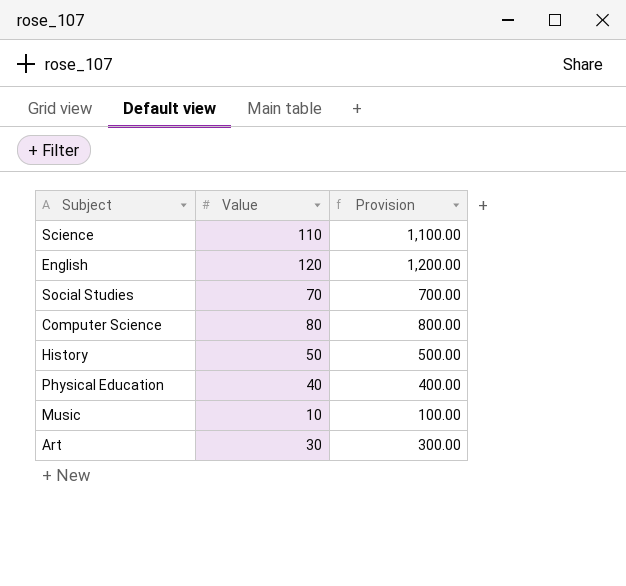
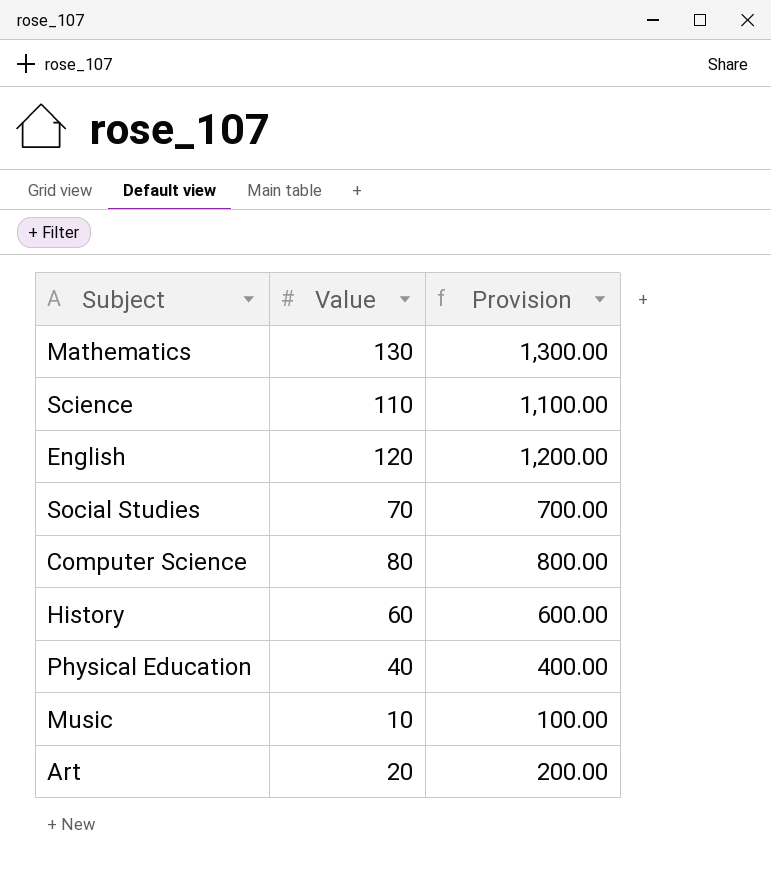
row Mathematics: none -> 130 | 1,300.00
History | Value: 50 -> 60
History | Provision: 500.00 -> 600.00
Art | Value: 30 -> 20
Art | Provision: 300.00 -> 200.00

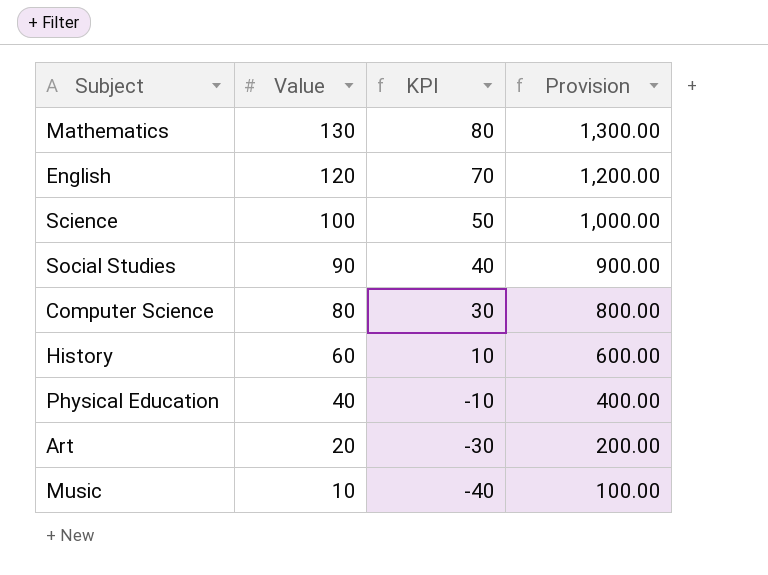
row order: none -> Value descending
column KPI | formula: none -> [Value] - 50
Science | Value: 110 -> 100
Science | Provision: 1,100.00 -> 1,000.00
Social Studies | Value: 70 -> 90
Social Studies | Provision: 700.00 -> 900.00

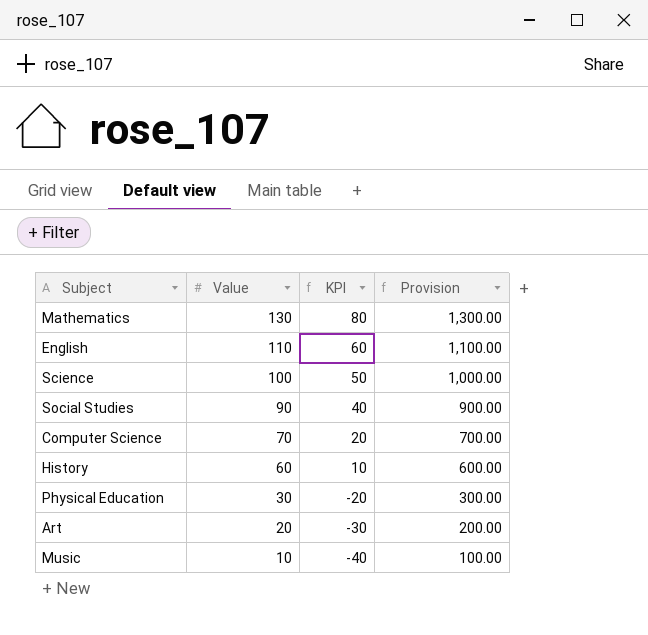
English | Value: 120 -> 110
English | KPI: 70 -> 60
English | Provision: 1,200.00 -> 1,100.00
Computer Science | Value: 80 -> 70
Computer Science | KPI: 30 -> 20
Computer Science | Provision: 800.00 -> 700.00
Physical Education | Value: 40 -> 30
Physical Education | KPI: -10 -> -20
Physical Education | Provision: 400.00 -> 300.00

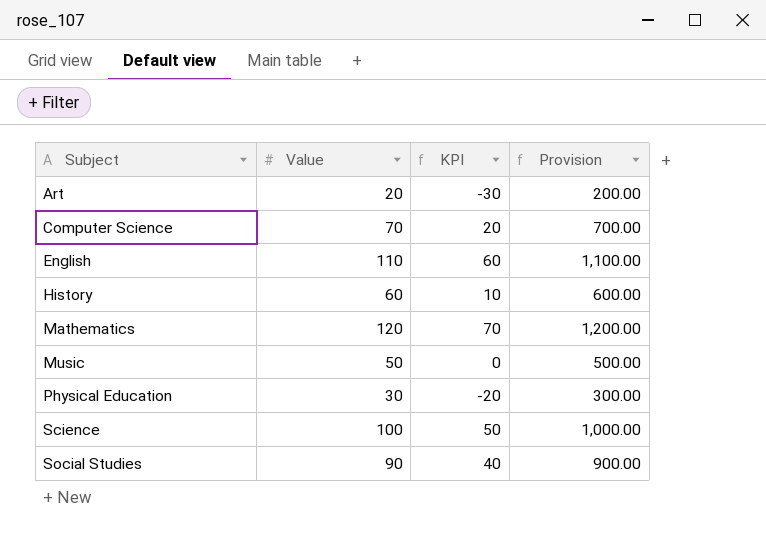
row order: Value descending -> Subject ascending
Mathematics | Value: 130 -> 120
Mathematics | KPI: 80 -> 70
Mathematics | Provision: 1,300.00 -> 1,200.00
Music | Value: 10 -> 50
Music | KPI: -40 -> 0
Music | Provision: 100.00 -> 500.00

